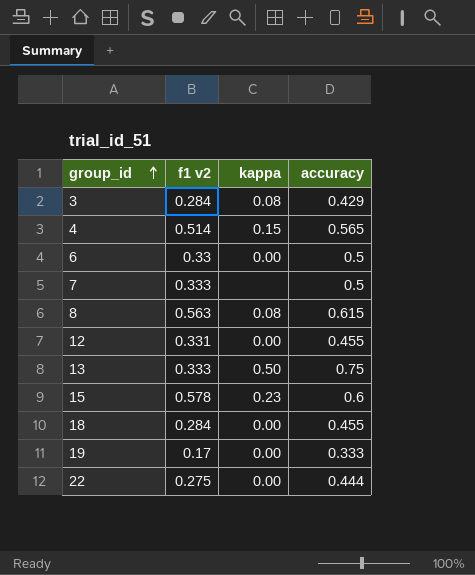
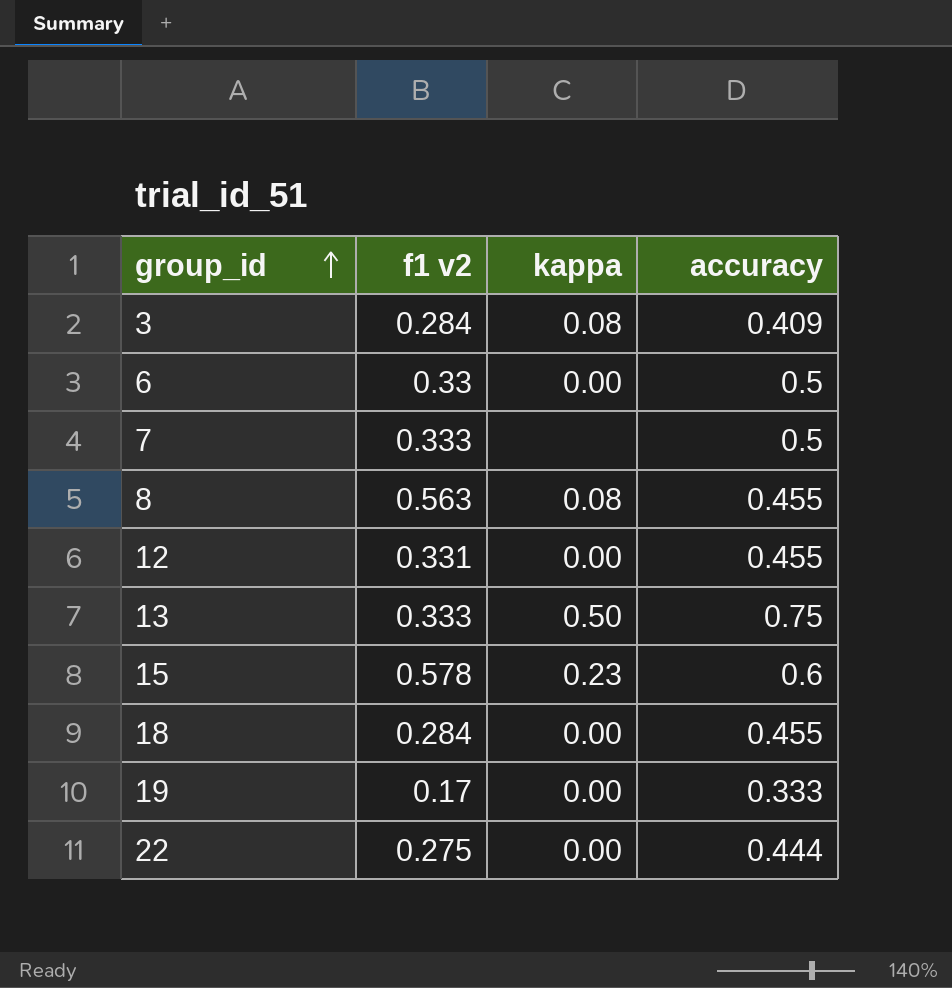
row 4: 0.514 | 0.15 | 0.565 -> none
3 | accuracy: 0.429 -> 0.409
8 | accuracy: 0.615 -> 0.455

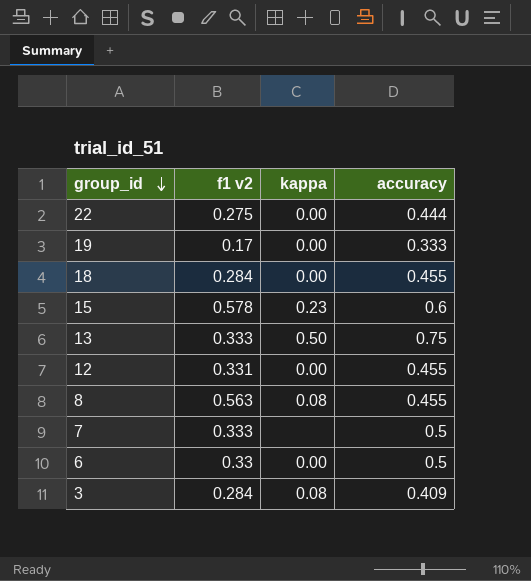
row order: group_id ascending -> group_id descending

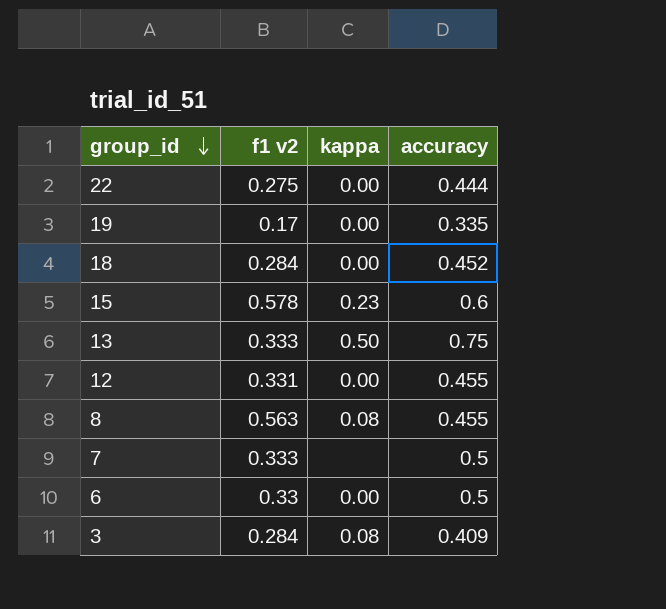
19 | accuracy: 0.333 -> 0.335
18 | accuracy: 0.455 -> 0.452

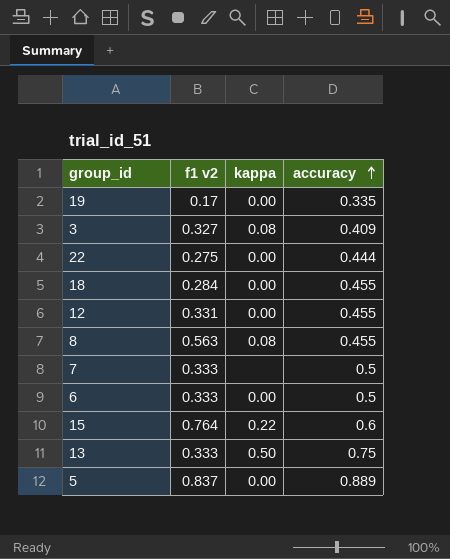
row order: group_id descending -> accuracy ascending
3 | f1 v2: 0.284 -> 0.327
18 | accuracy: 0.452 -> 0.455
6 | f1 v2: 0.33 -> 0.333
15 | f1 v2: 0.578 -> 0.764
15 | kappa: 0.23 -> 0.22
row 5: none -> 0.837 | 0.00 | 0.889

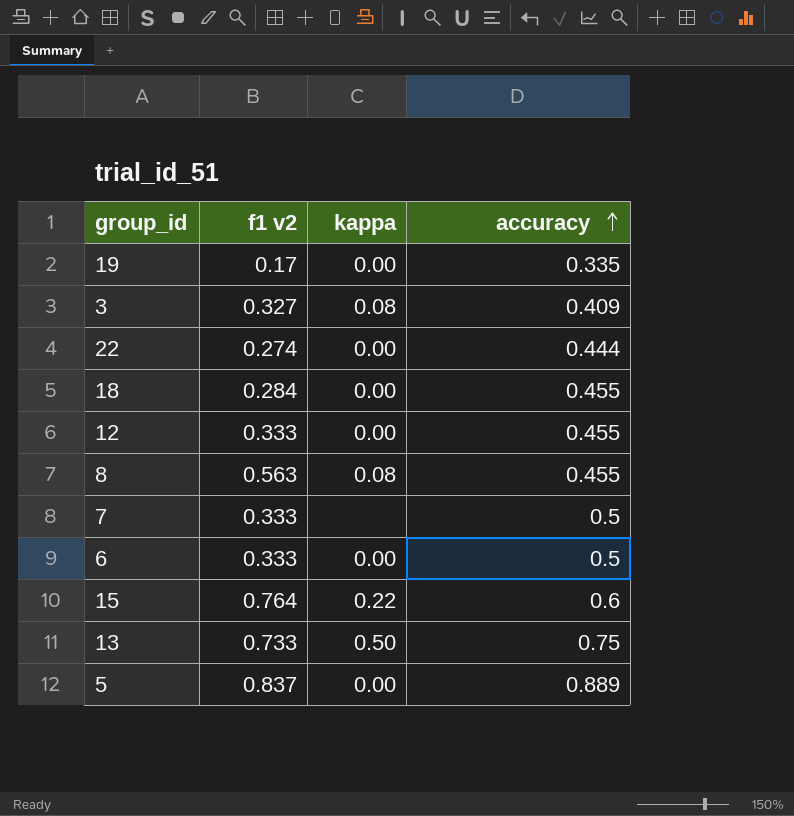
22 | f1 v2: 0.275 -> 0.274
12 | f1 v2: 0.331 -> 0.333
13 | f1 v2: 0.333 -> 0.733

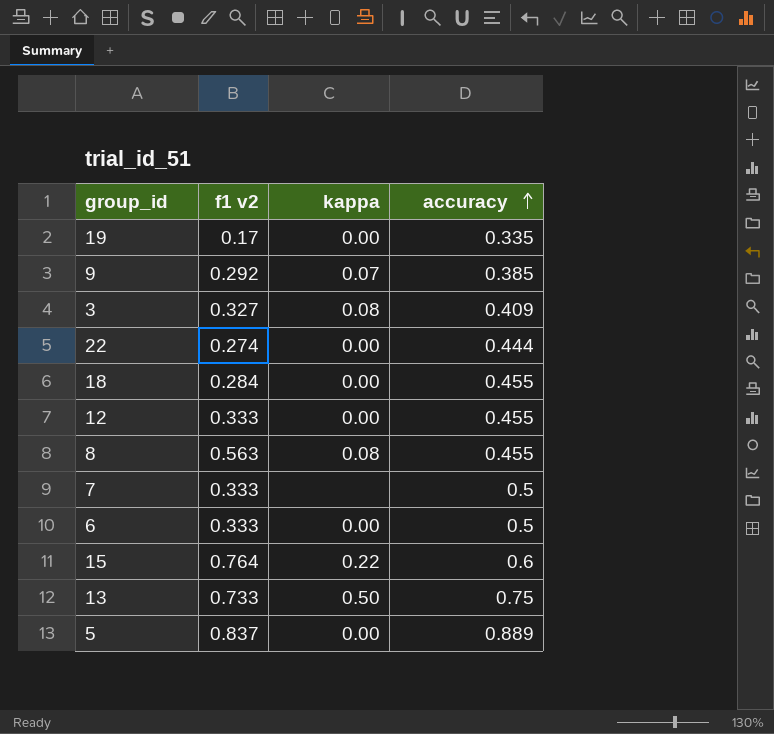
row 9: none -> 0.292 | 0.07 | 0.385

